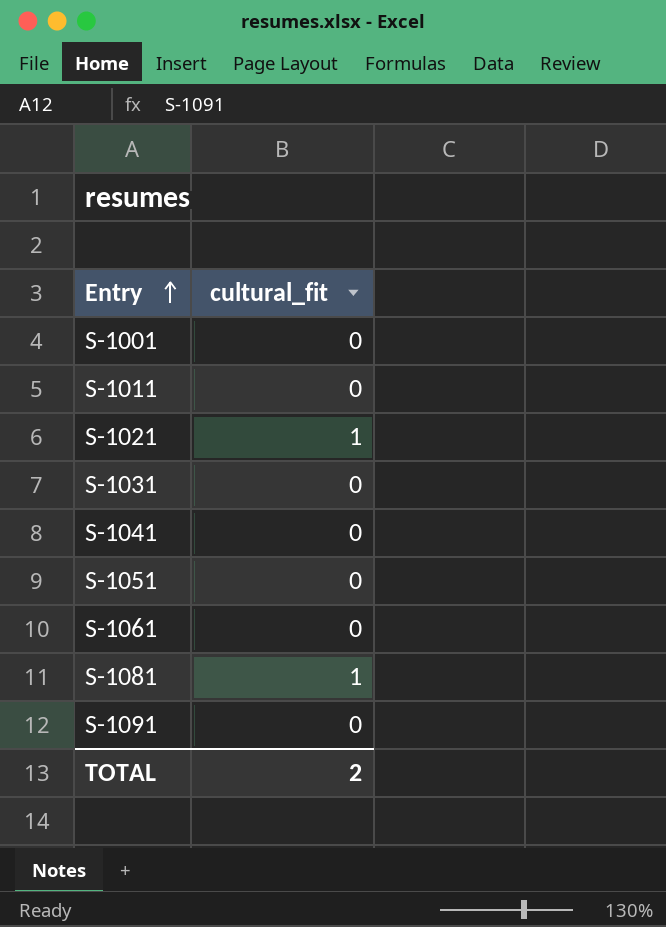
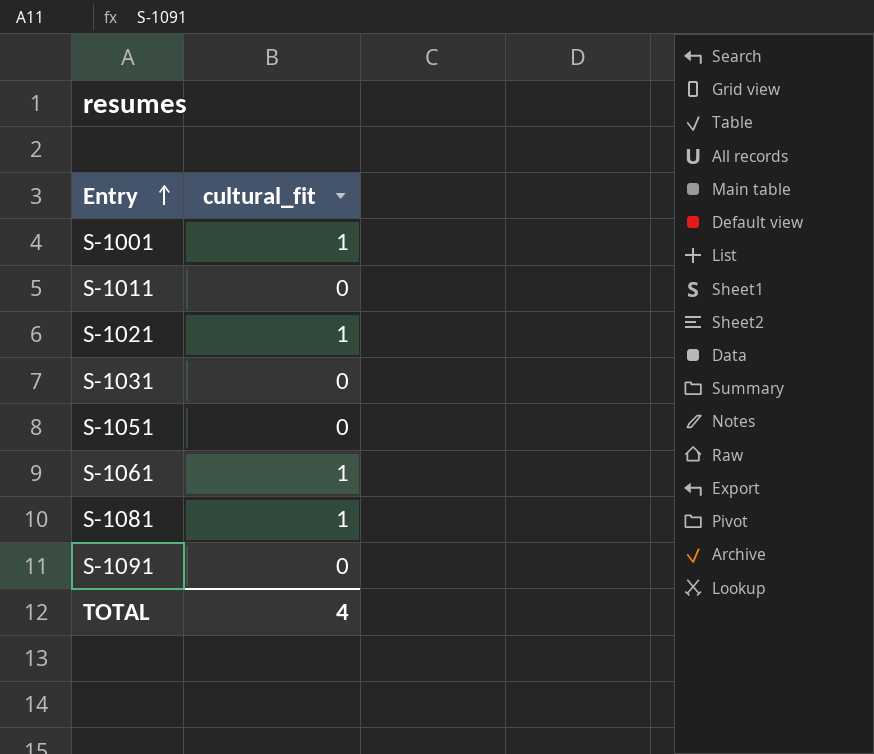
row S-1041: 0 -> none
S-1001 | cultural_fit: 0 -> 1
S-1061 | cultural_fit: 0 -> 1
TOTAL | cultural_fit: 2 -> 4

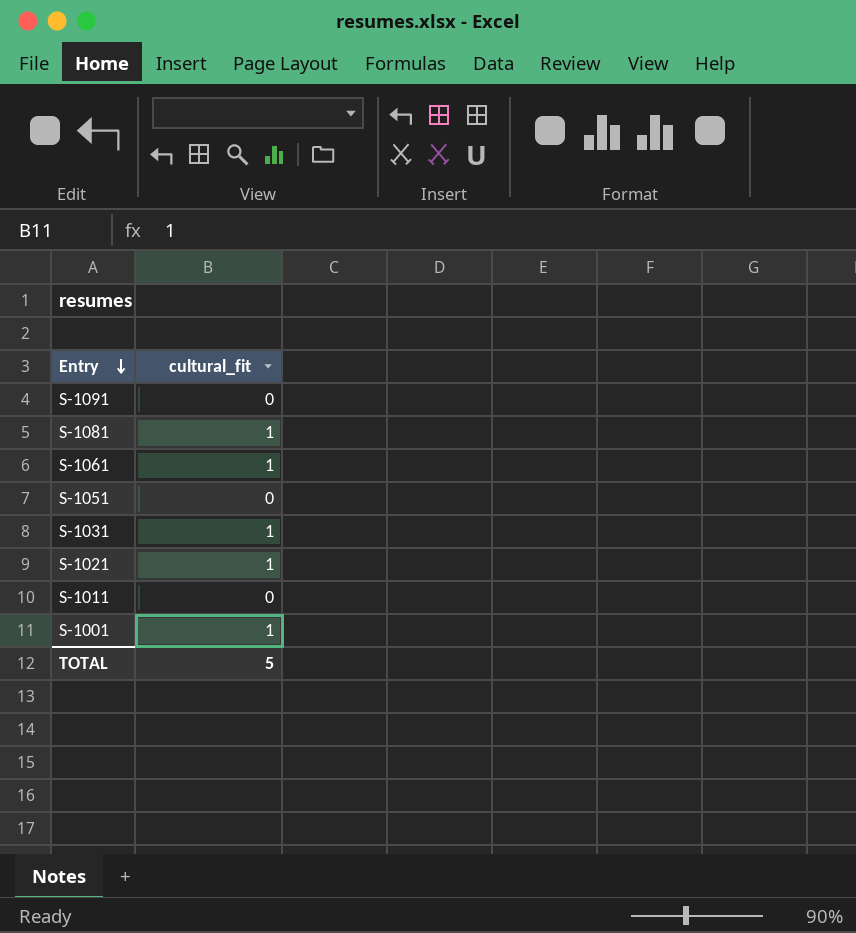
row order: Entry ascending -> Entry descending
S-1031 | cultural_fit: 0 -> 1
TOTAL | cultural_fit: 4 -> 5

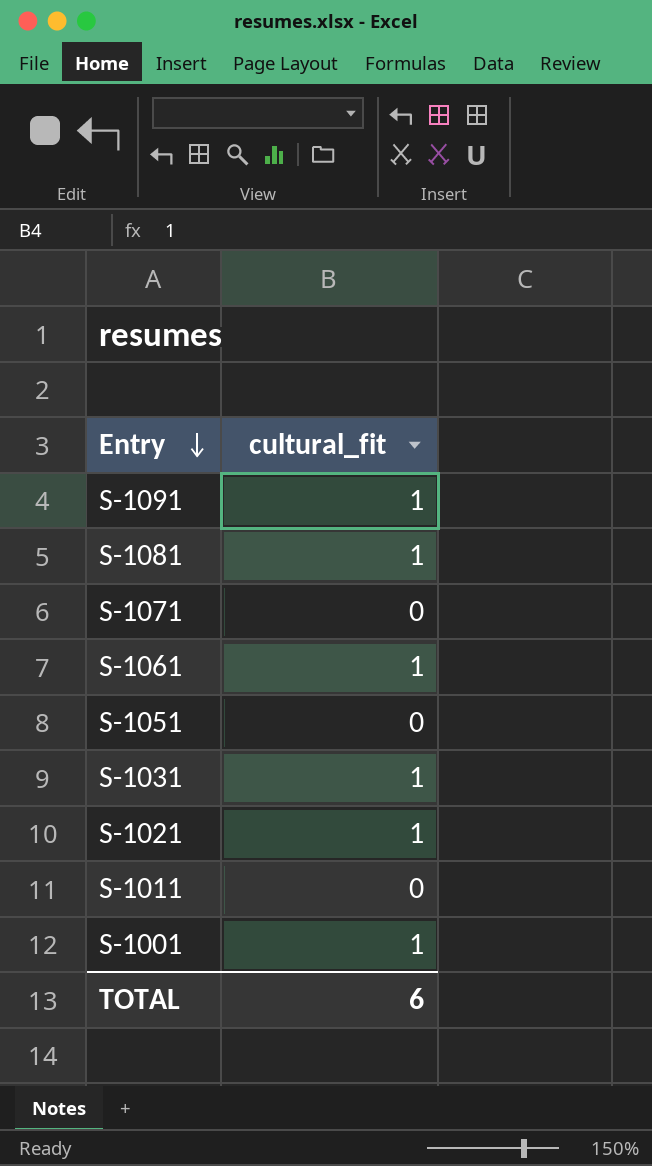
S-1091 | cultural_fit: 0 -> 1
row S-1071: none -> 0
TOTAL | cultural_fit: 5 -> 6

